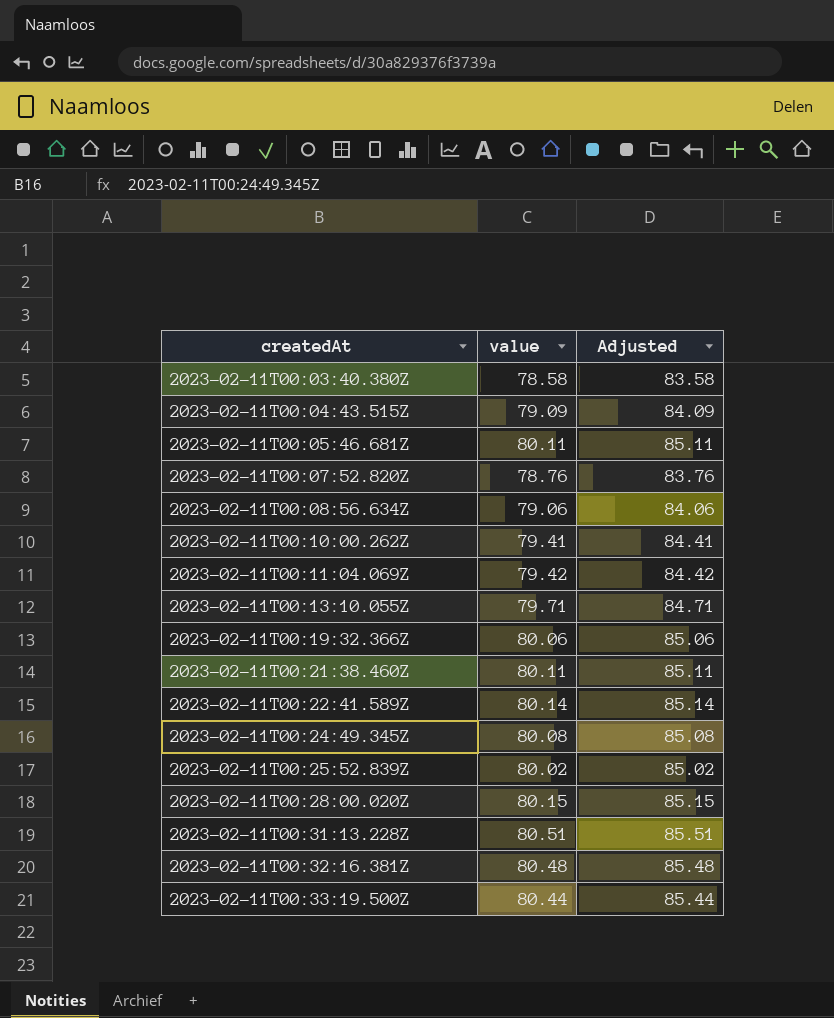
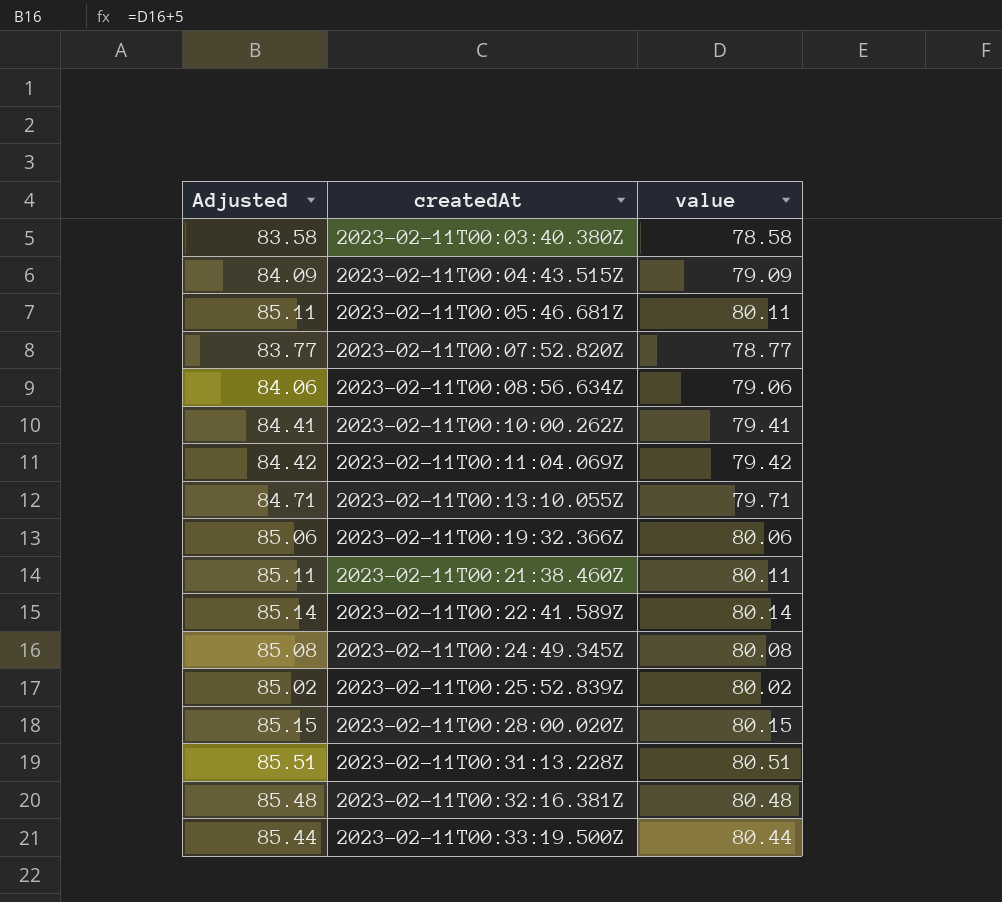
column Adjusted | position: 3 -> 1
2023-02-11T00:07:52.820Z | Adjusted: 83.76 -> 83.77
2023-02-11T00:07:52.820Z | value: 78.76 -> 78.77

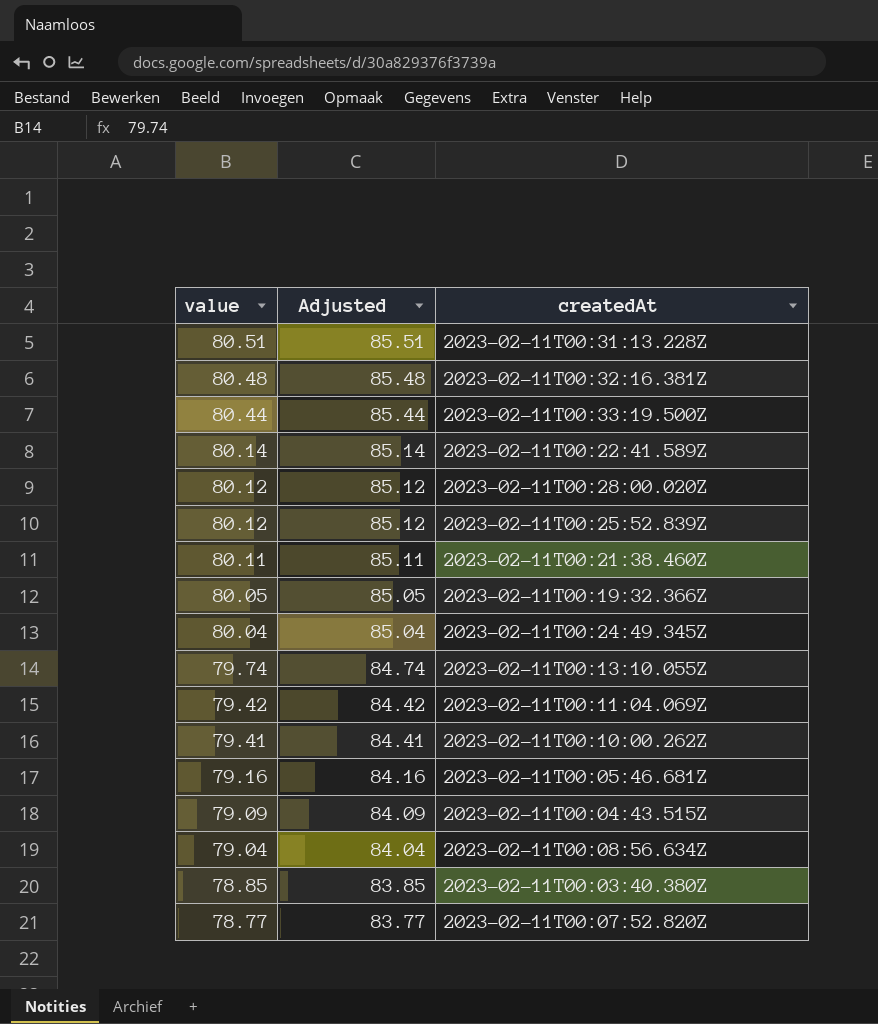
row order: createdAt ascending -> value descending
column value | position: 3 -> 1
2023-02-11T00:28:00.020Z | value: 80.15 -> 80.12
2023-02-11T00:28:00.020Z | Adjusted: 85.15 -> 85.12
2023-02-11T00:25:52.839Z | value: 80.02 -> 80.12
2023-02-11T00:25:52.839Z | Adjusted: 85.02 -> 85.12
2023-02-11T00:19:32.366Z | value: 80.06 -> 80.05
2023-02-11T00:19:32.366Z | Adjusted: 85.06 -> 85.05
2023-02-11T00:24:49.345Z | value: 80.08 -> 80.04
2023-02-11T00:24:49.345Z | Adjusted: 85.08 -> 85.04
2023-02-11T00:13:10.055Z | value: 79.71 -> 79.74
2023-02-11T00:13:10.055Z | Adjusted: 84.71 -> 84.74
2023-02-11T00:05:46.681Z | value: 80.11 -> 79.16
2023-02-11T00:05:46.681Z | Adjusted: 85.11 -> 84.16
2023-02-11T00:08:56.634Z | value: 79.06 -> 79.04
2023-02-11T00:08:56.634Z | Adjusted: 84.06 -> 84.04
2023-02-11T00:03:40.380Z | value: 78.58 -> 78.85
2023-02-11T00:03:40.380Z | Adjusted: 83.58 -> 83.85

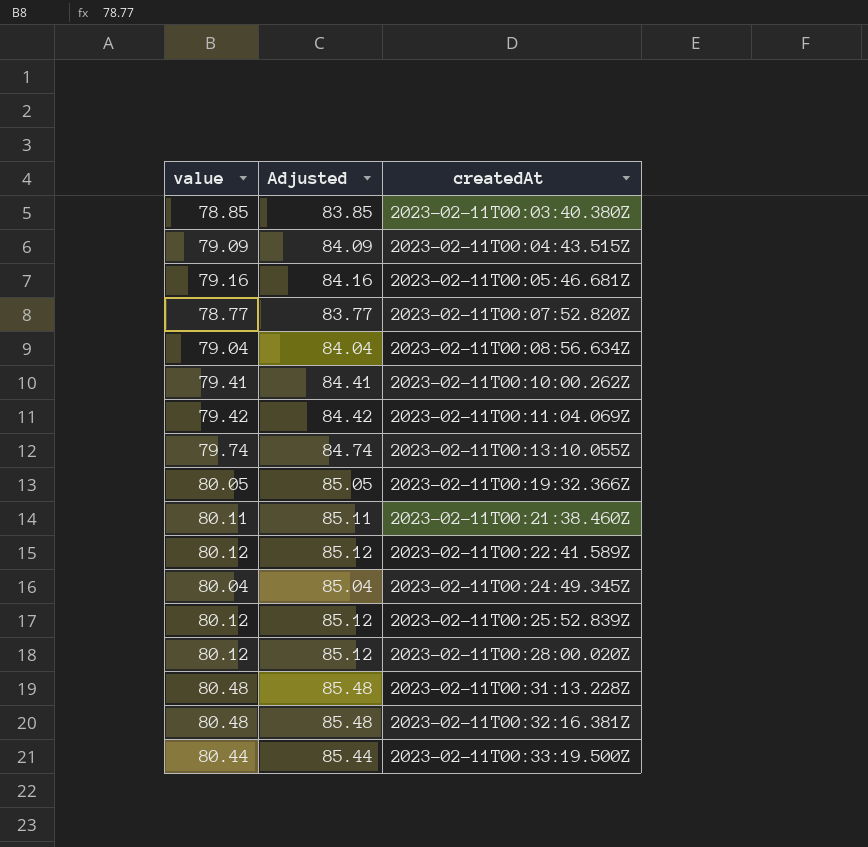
row order: value descending -> createdAt ascending
2023-02-11T00:22:41.589Z | value: 80.14 -> 80.12
2023-02-11T00:22:41.589Z | Adjusted: 85.14 -> 85.12
2023-02-11T00:31:13.228Z | value: 80.51 -> 80.48
2023-02-11T00:31:13.228Z | Adjusted: 85.51 -> 85.48

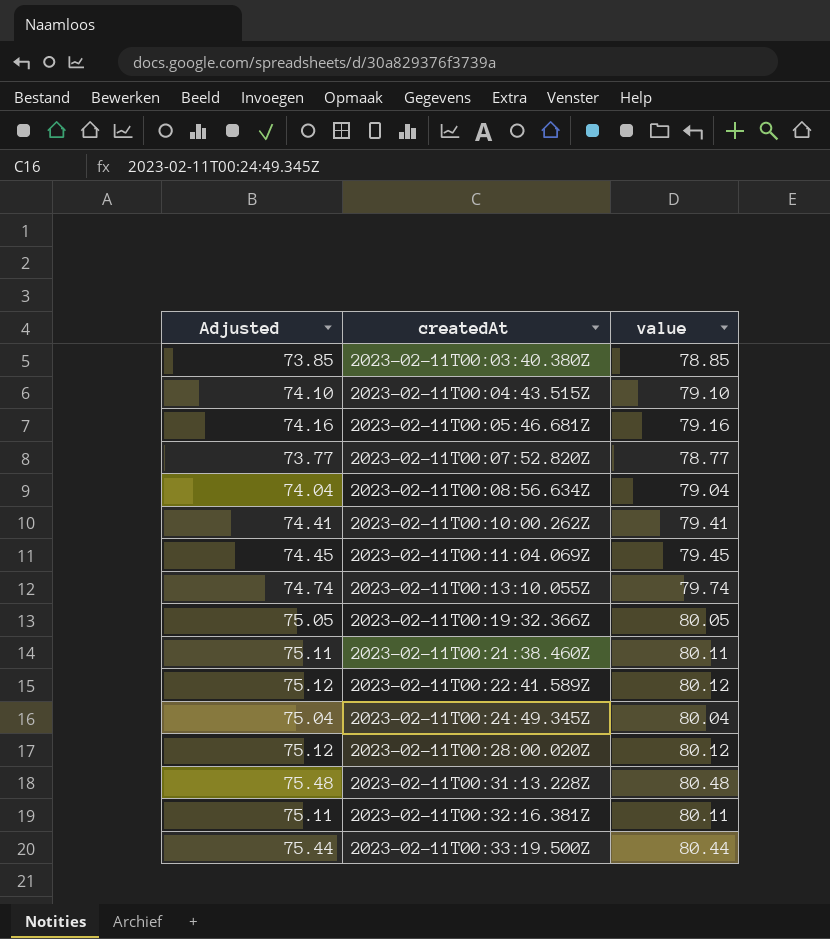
column Adjusted | formula: [value] + 5 -> [value] - 5
column value | position: 1 -> 3
row 2023-02-11T00:25:52.839Z: 80.12 | 85.12 -> none
2023-02-11T00:04:43.515Z | value: 79.09 -> 79.10
2023-02-11T00:11:04.069Z | value: 79.42 -> 79.45
2023-02-11T00:32:16.381Z | value: 80.48 -> 80.11

